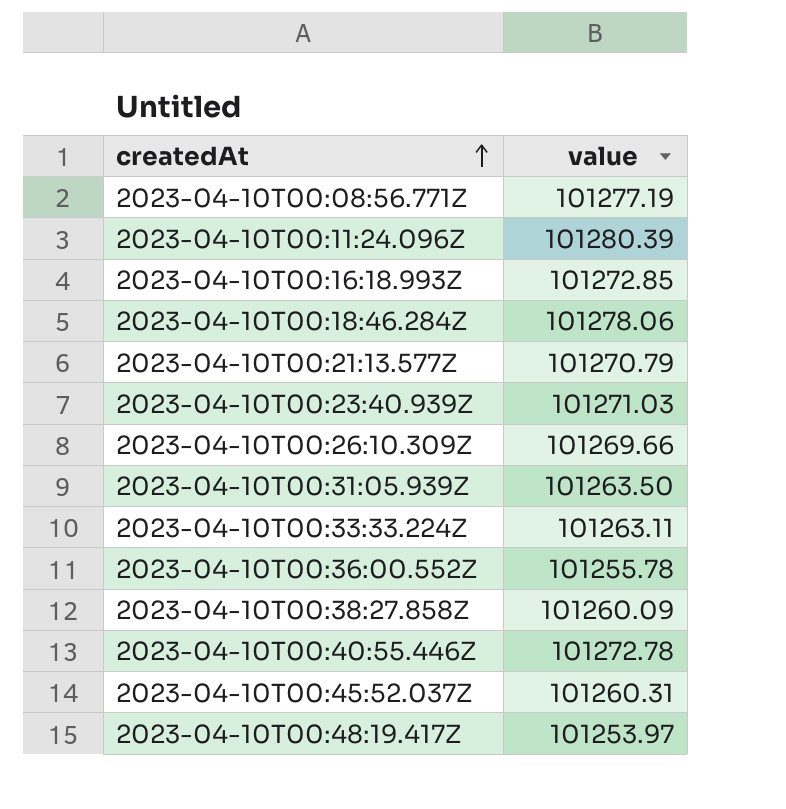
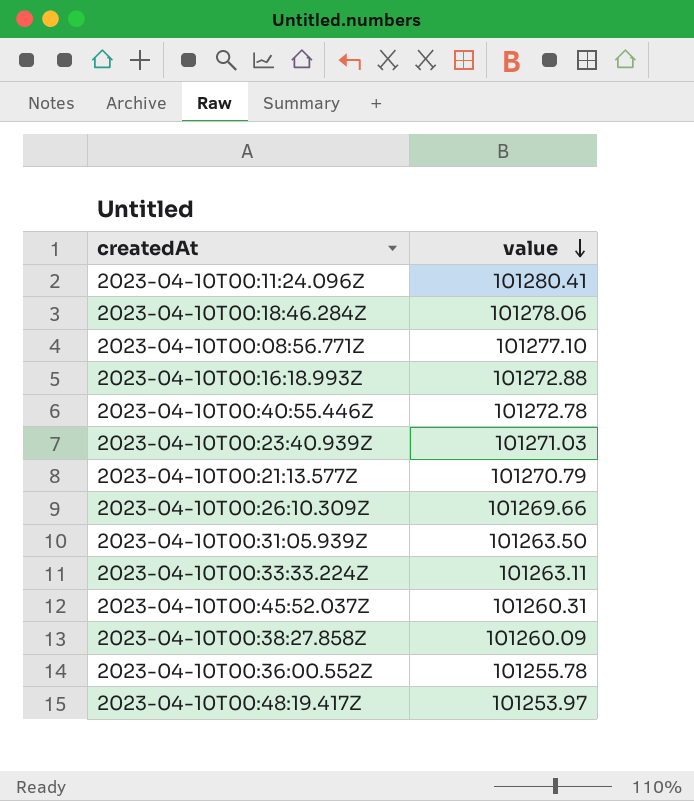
row order: createdAt ascending -> value descending
2023-04-10T00:11:24.096Z | value: 101280.39 -> 101280.41
2023-04-10T00:08:56.771Z | value: 101277.19 -> 101277.10
2023-04-10T00:16:18.993Z | value: 101272.85 -> 101272.88

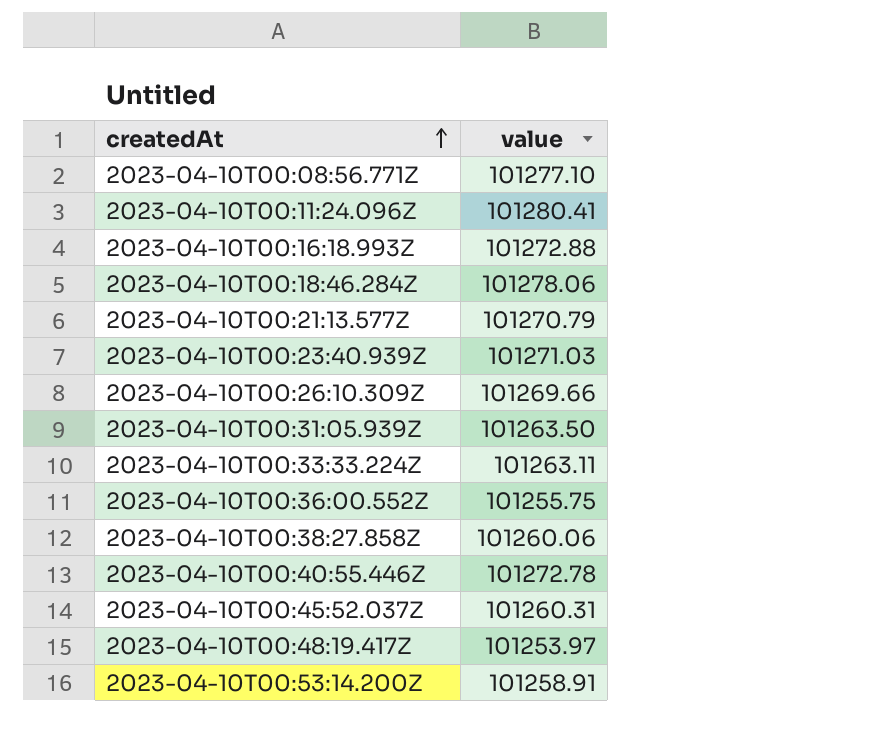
row order: value descending -> createdAt ascending
2023-04-10T00:36:00.552Z | value: 101255.78 -> 101255.75
2023-04-10T00:38:27.858Z | value: 101260.09 -> 101260.06
row 2023-04-10T00:53:14.200Z: none -> 101258.91

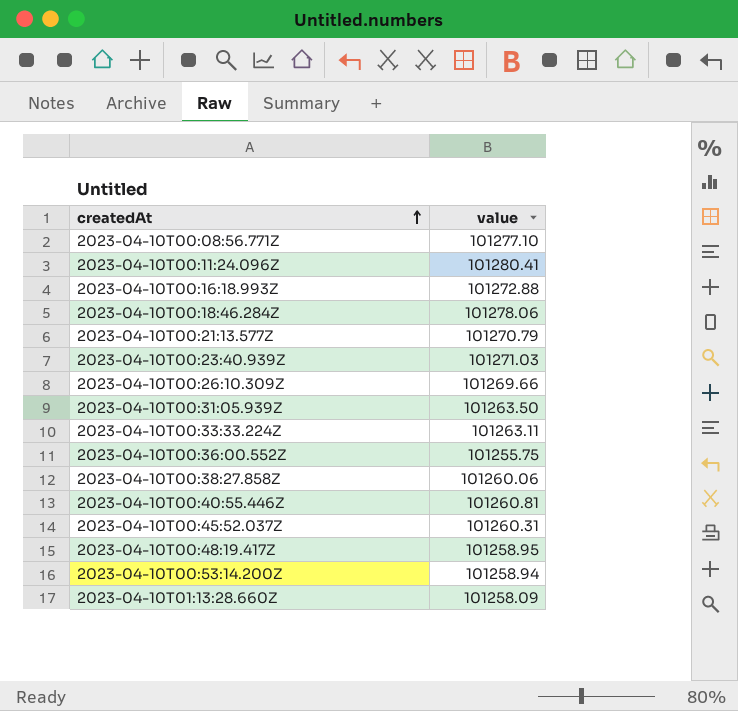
2023-04-10T00:40:55.446Z | value: 101272.78 -> 101260.81
2023-04-10T00:48:19.417Z | value: 101253.97 -> 101258.95
2023-04-10T00:53:14.200Z | value: 101258.91 -> 101258.94
row 2023-04-10T01:13:28.660Z: none -> 101258.09

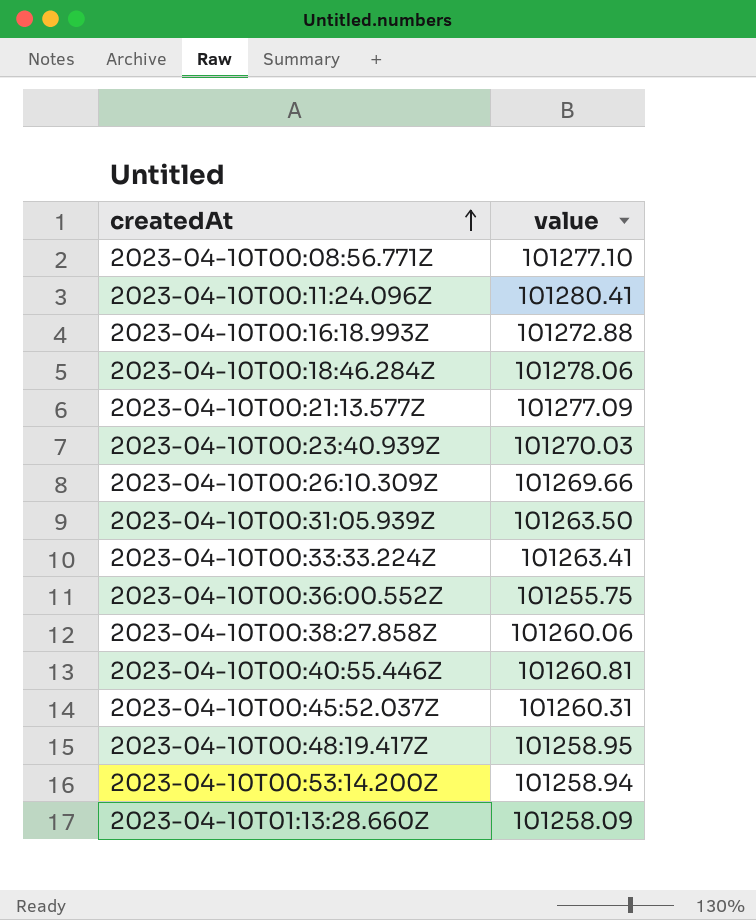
2023-04-10T00:21:13.577Z | value: 101270.79 -> 101277.09
2023-04-10T00:23:40.939Z | value: 101271.03 -> 101270.03
2023-04-10T00:33:33.224Z | value: 101263.11 -> 101263.41

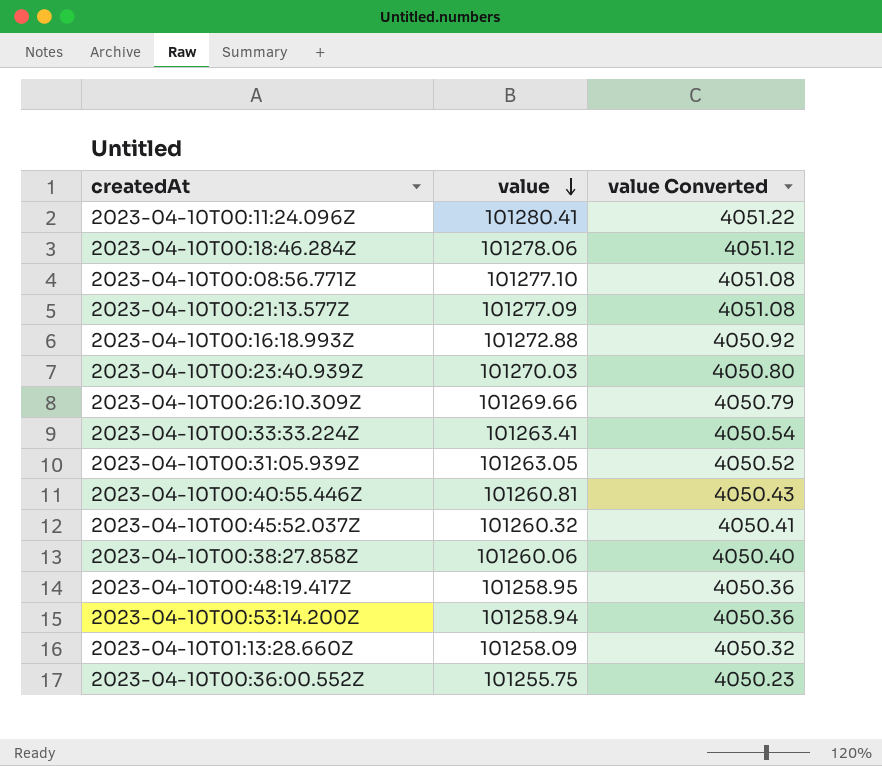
row order: createdAt ascending -> value descending
column value Converted | formula: none -> [value] * 0.04
2023-04-10T00:31:05.939Z | value: 101263.50 -> 101263.05
2023-04-10T00:45:52.037Z | value: 101260.31 -> 101260.32

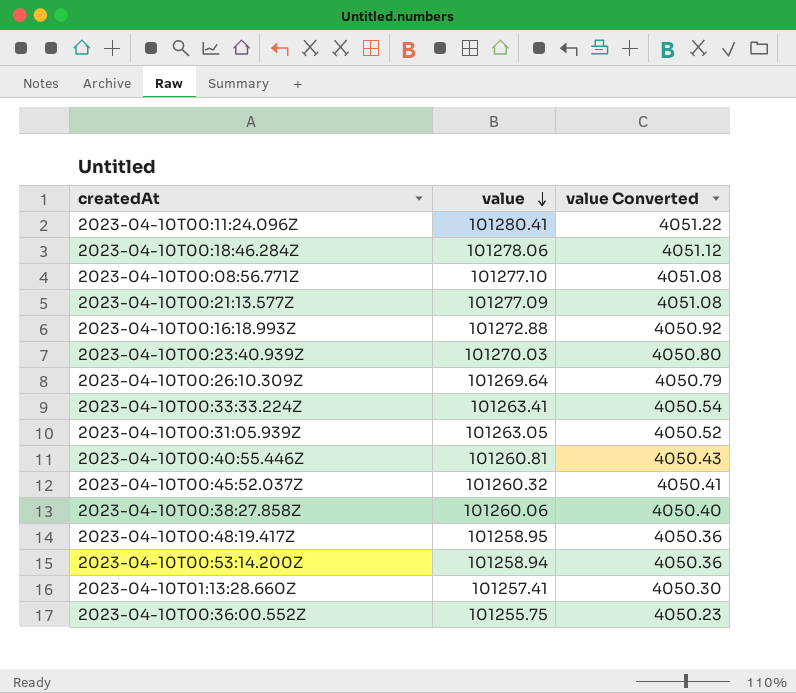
2023-04-10T00:26:10.309Z | value: 101269.66 -> 101269.64
2023-04-10T01:13:28.660Z | value: 101258.09 -> 101257.41
2023-04-10T01:13:28.660Z | value Converted: 4050.32 -> 4050.30

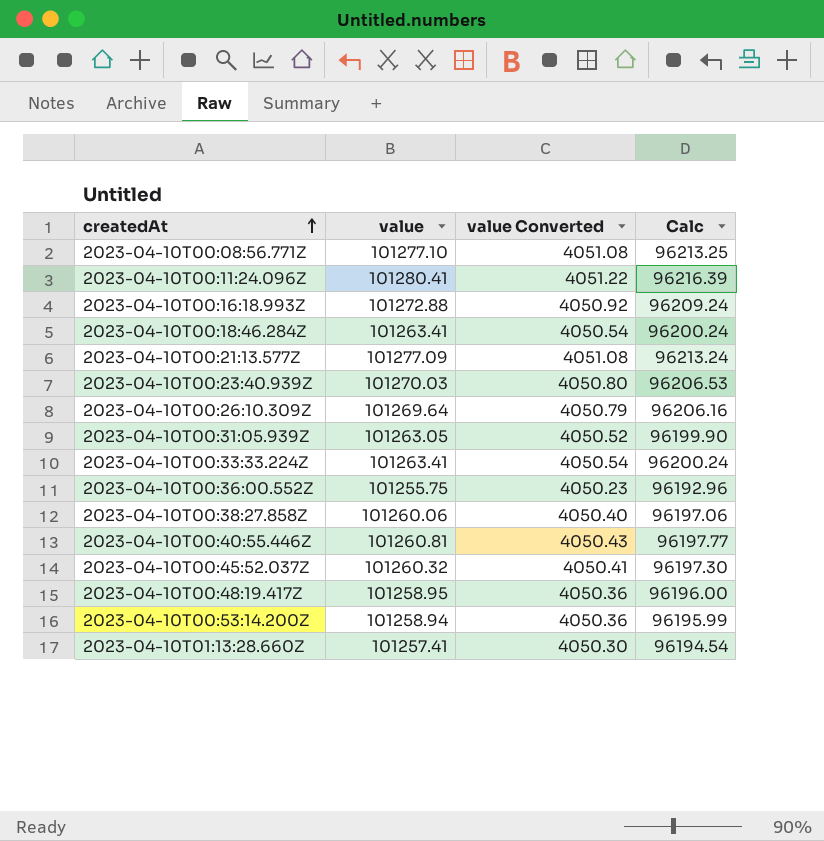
row order: value descending -> createdAt ascending
column Calc | formula: none -> [value] * 0.95
2023-04-10T00:18:46.284Z | value: 101278.06 -> 101263.41
2023-04-10T00:18:46.284Z | value Converted: 4051.12 -> 4050.54

